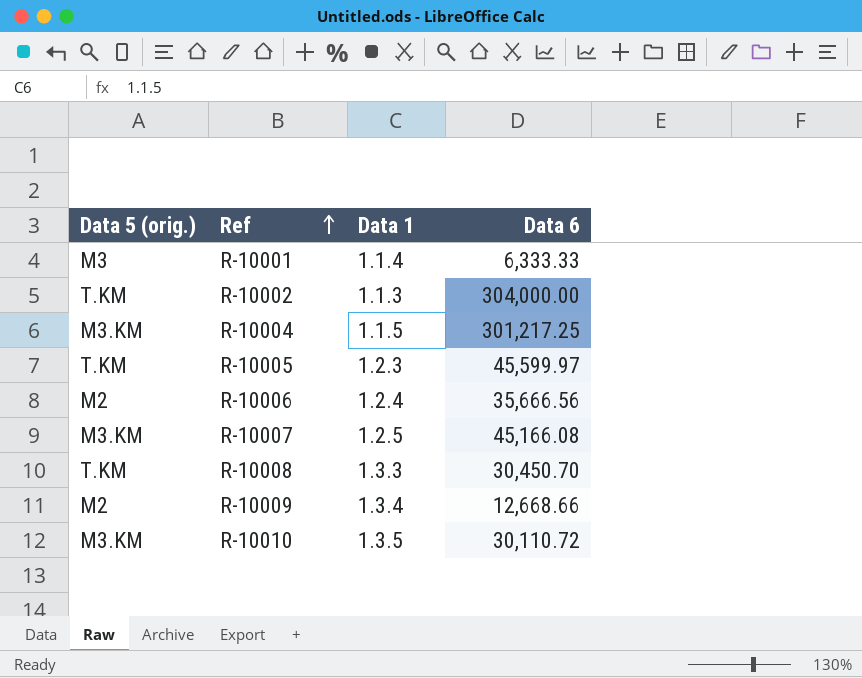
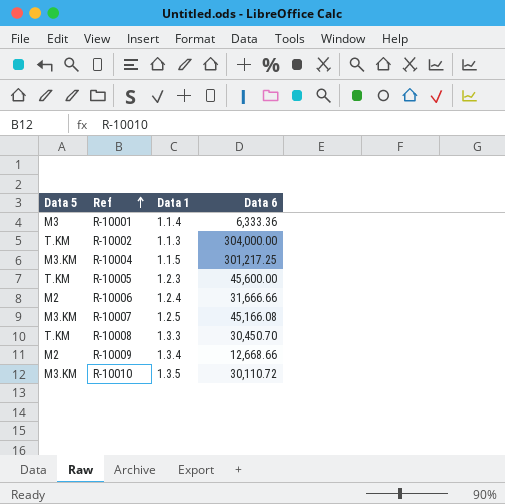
column name: Data 5 (orig.) -> Data 5
R-10001 | Data 6: 6,333.33 -> 6,333.36
R-10005 | Data 6: 45,599.97 -> 45,600.00
R-10006 | Data 6: 35,666.56 -> 31,666.66

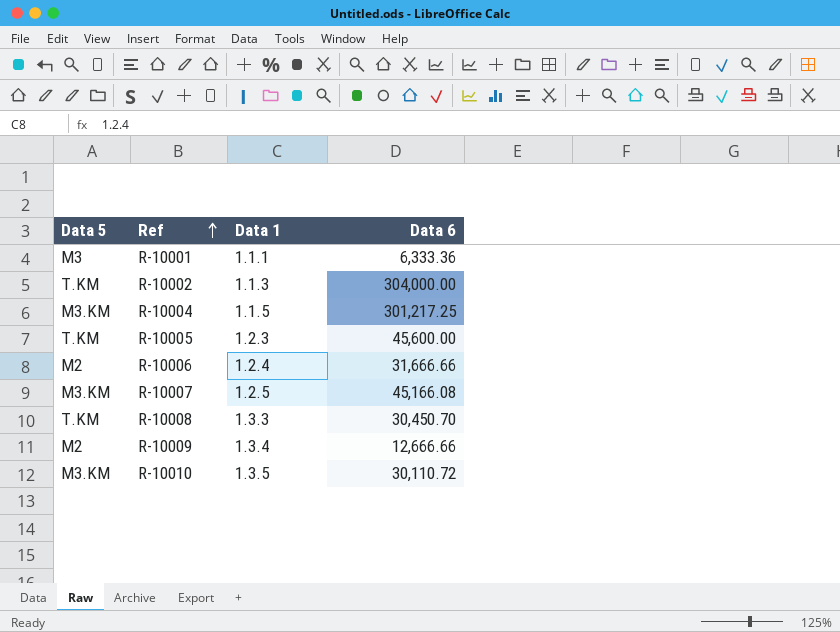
R-10001 | Data 1: 1.1.4 -> 1.1.1
R-10009 | Data 6: 12,668.66 -> 12,666.66

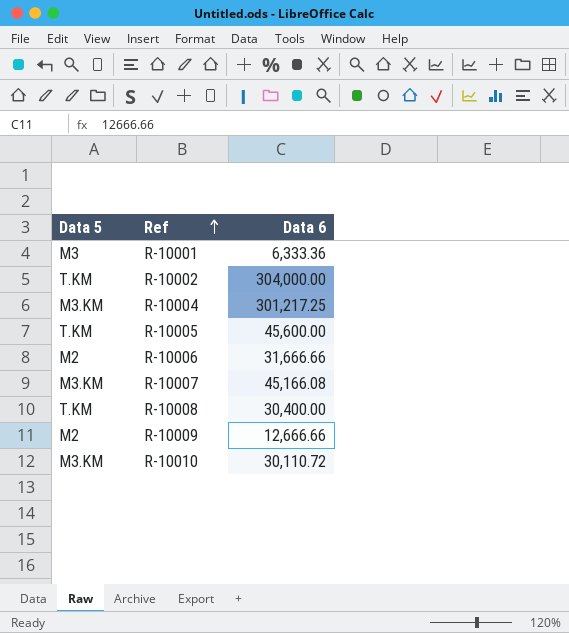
column Data 1 | position: 3 -> none
R-10008 | Data 6: 30,450.70 -> 30,400.00

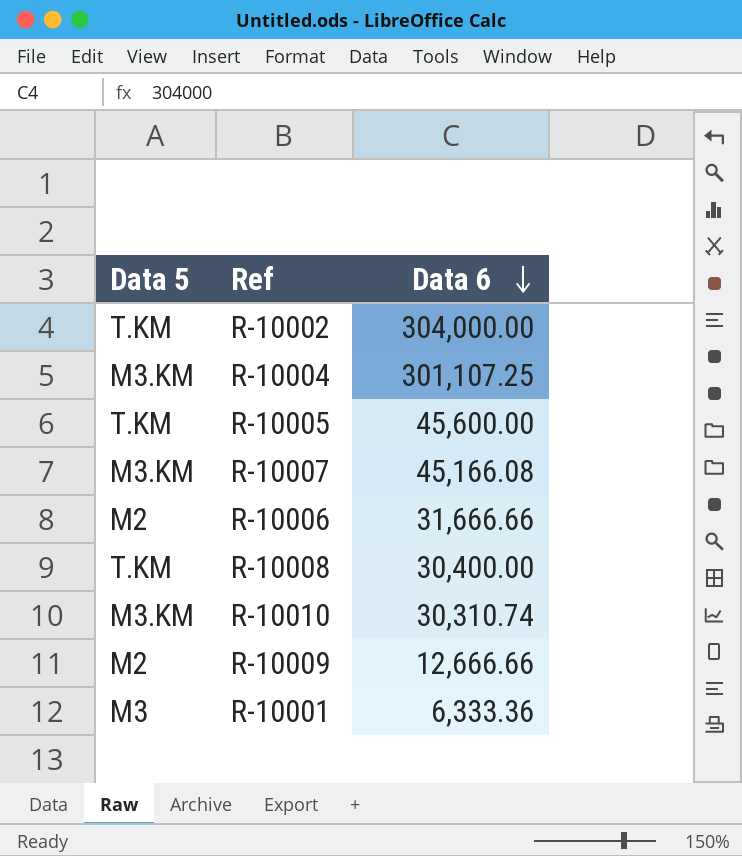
row order: Ref ascending -> Data 6 descending
R-10004 | Data 6: 301,217.25 -> 301,107.25
R-10010 | Data 6: 30,110.72 -> 30,310.74

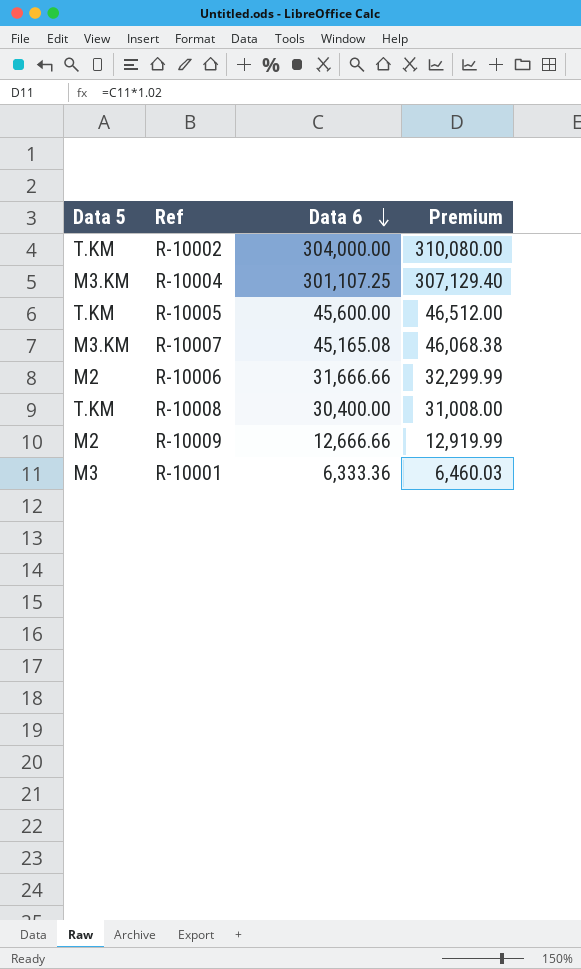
column Premium | formula: none -> [Data 6] * 1.02
row R-10010: M3.KM | 30,310.74 -> none
R-10007 | Data 6: 45,166.08 -> 45,165.08

